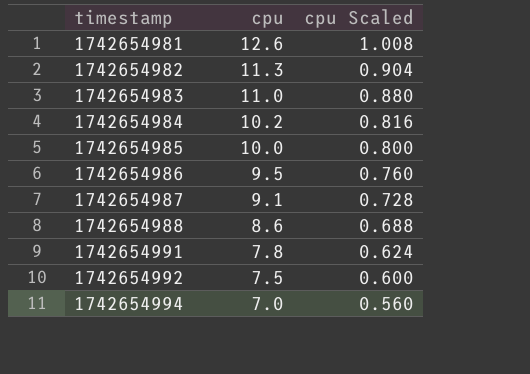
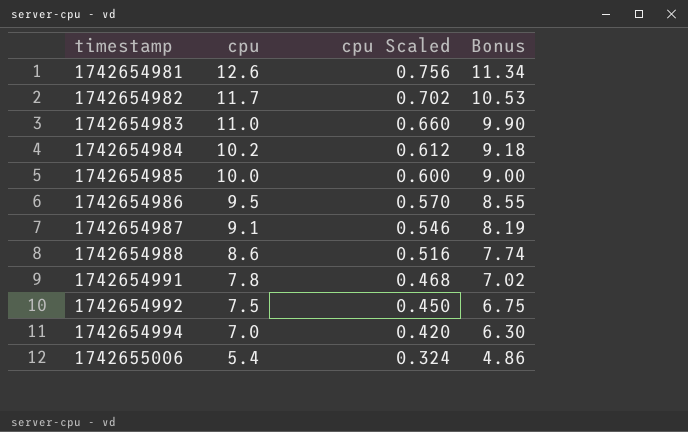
column cpu Scaled | formula: [cpu] * 0.08 -> [cpu] * 0.06
column Bonus | formula: none -> [cpu] * 0.9
1742654982 | cpu: 11.3 -> 11.7
row 1742655006: none -> 5.4 | 0.324 | 4.86

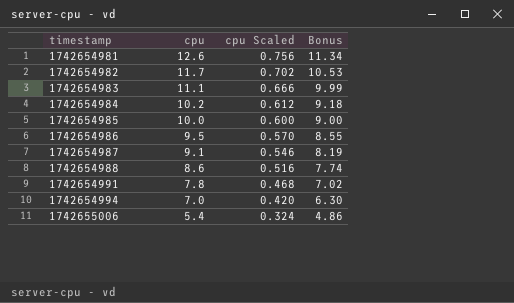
row 1742654992: 7.5 | 0.450 | 6.75 -> none
1742654983 | cpu: 11.0 -> 11.1
1742654983 | cpu Scaled: 0.660 -> 0.666
1742654983 | Bonus: 9.90 -> 9.99

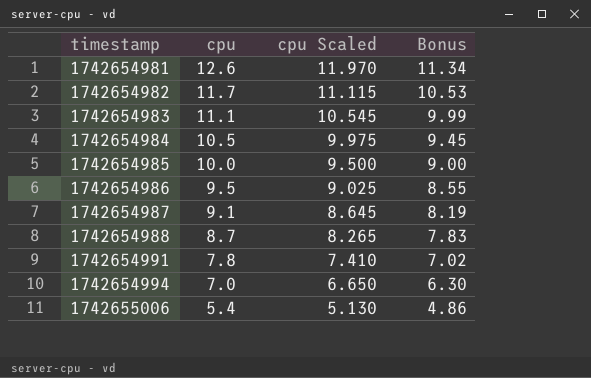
column cpu Scaled | formula: [cpu] * 0.06 -> [cpu] * 0.95
1742654984 | cpu: 10.2 -> 10.5
1742654984 | Bonus: 9.18 -> 9.45
1742654988 | cpu: 8.6 -> 8.7
1742654988 | Bonus: 7.74 -> 7.83

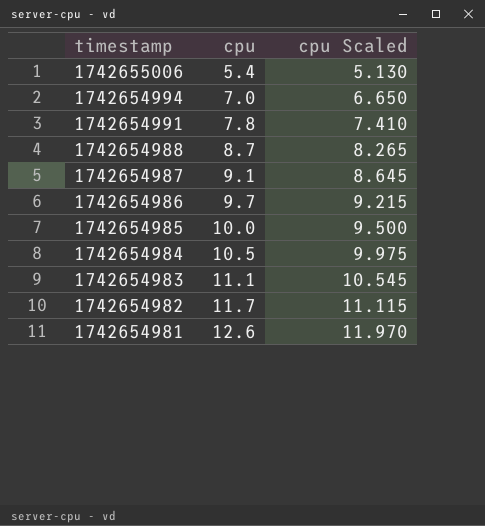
row order: timestamp ascending -> timestamp descending
column Bonus | formula: [cpu] * 0.9 -> none
1742654986 | cpu: 9.5 -> 9.7
1742654986 | cpu Scaled: 9.025 -> 9.215

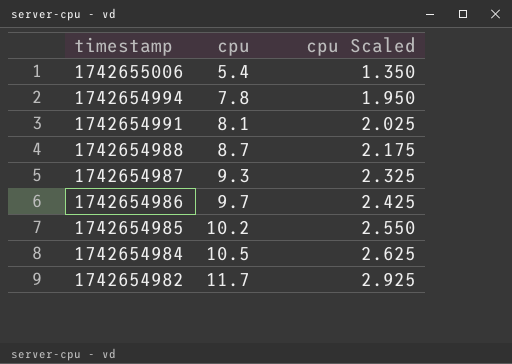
column cpu Scaled | formula: [cpu] * 0.95 -> [cpu] * 0.25
row 1742654983: 11.1 | 10.545 -> none
row 1742654981: 12.6 | 11.970 -> none
1742654994 | cpu: 7.0 -> 7.8
1742654991 | cpu: 7.8 -> 8.1
1742654987 | cpu: 9.1 -> 9.3
1742654985 | cpu: 10.0 -> 10.2

